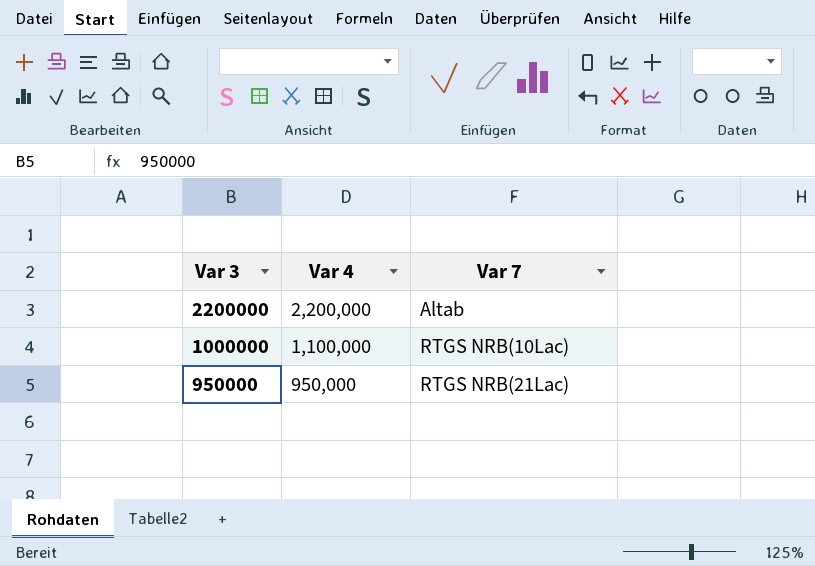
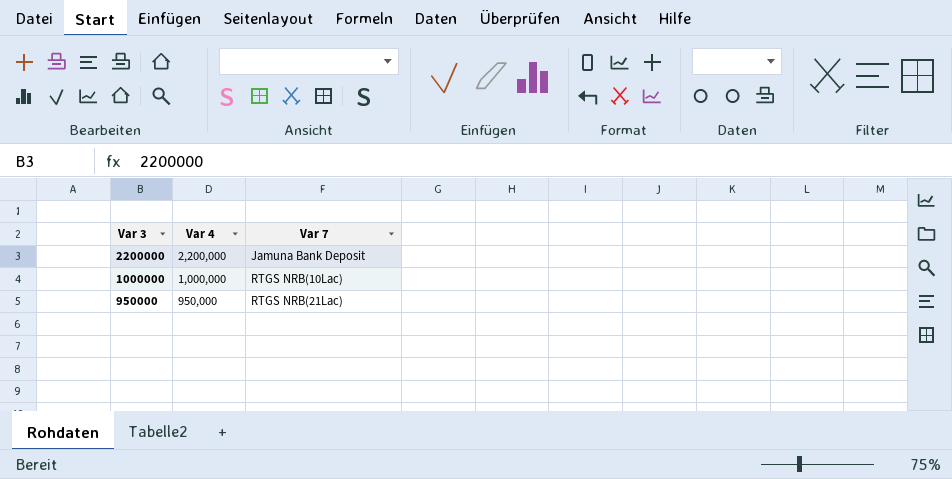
2200000 | Var 7: Altab -> Jamuna Bank Deposit
1000000 | Var 4: 1,100,000 -> 1,000,000

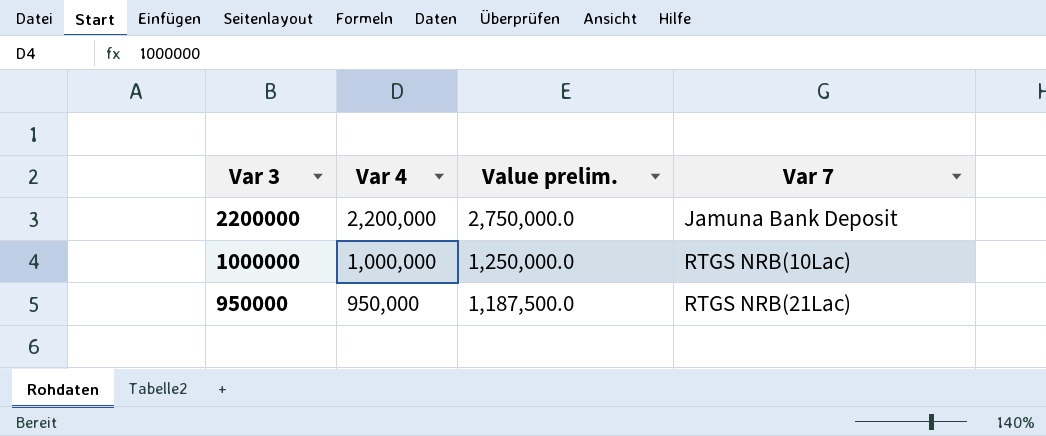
column Value prelim. | formula: none -> [Var 4] * 1.25

